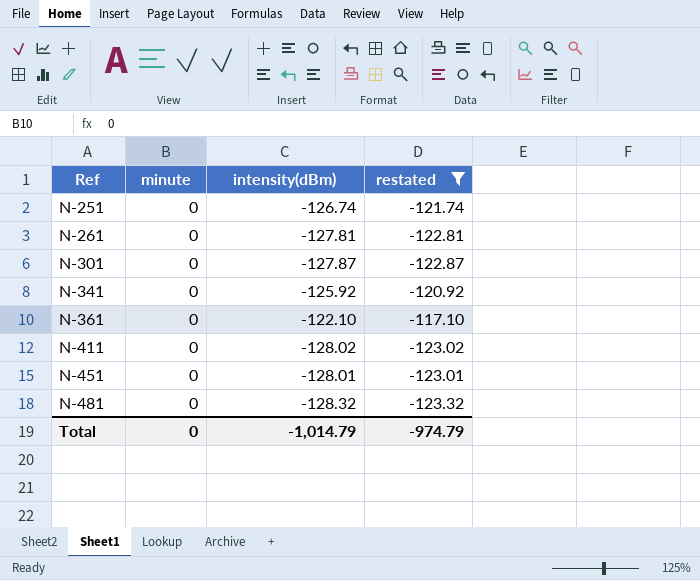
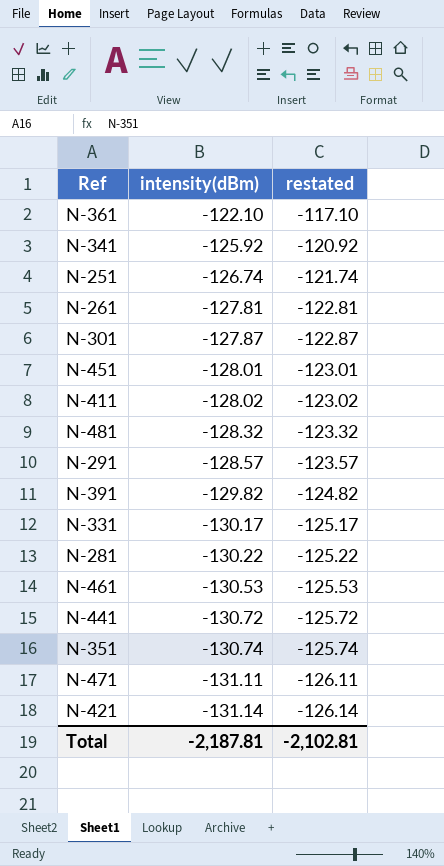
filter: restated >= -123.32 -> none
row order: Ref ascending -> intensity(dBm) descending
column minute | position: 2 -> none
Total | intensity(dBm): -1,014.79 -> -2,187.81
Total | restated: -974.79 -> -2,102.81

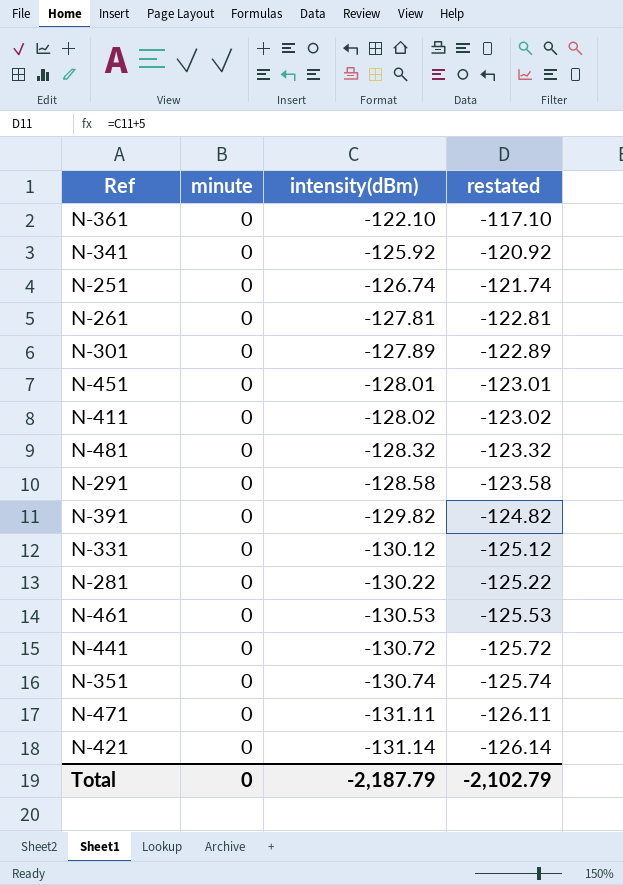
column minute | position: none -> 2
N-301 | intensity(dBm): -127.87 -> -127.89
N-301 | restated: -122.87 -> -122.89
N-291 | intensity(dBm): -128.57 -> -128.58
N-291 | restated: -123.57 -> -123.58
N-331 | intensity(dBm): -130.17 -> -130.12
N-331 | restated: -125.17 -> -125.12
Total | intensity(dBm): -2,187.81 -> -2,187.79
Total | restated: -2,102.81 -> -2,102.79

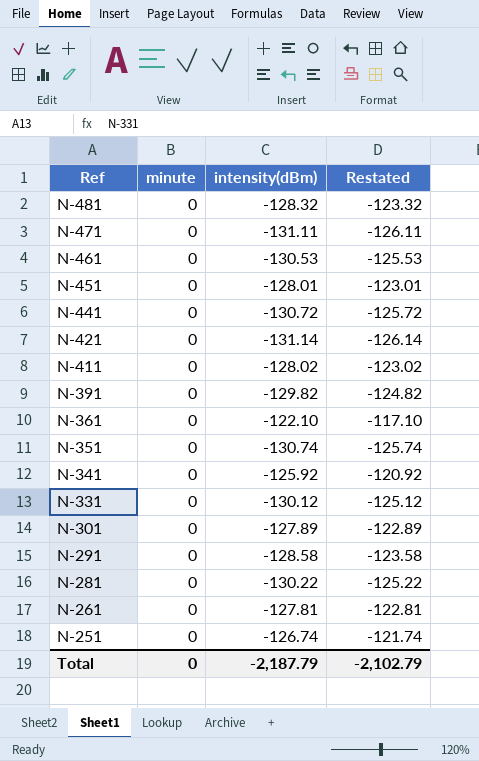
row order: intensity(dBm) descending -> Ref descending
column name: restated -> Restated

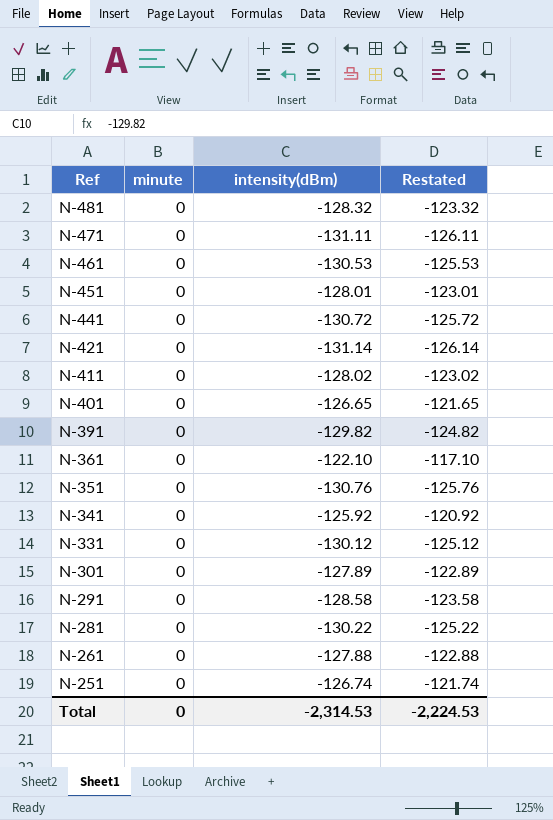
row N-401: none -> 0 | -126.65 | -121.65
N-351 | intensity(dBm): -130.74 -> -130.76
N-351 | Restated: -125.74 -> -125.76
N-261 | intensity(dBm): -127.81 -> -127.88
N-261 | Restated: -122.81 -> -122.88
Total | intensity(dBm): -2,187.79 -> -2,314.53
Total | Restated: -2,102.79 -> -2,224.53

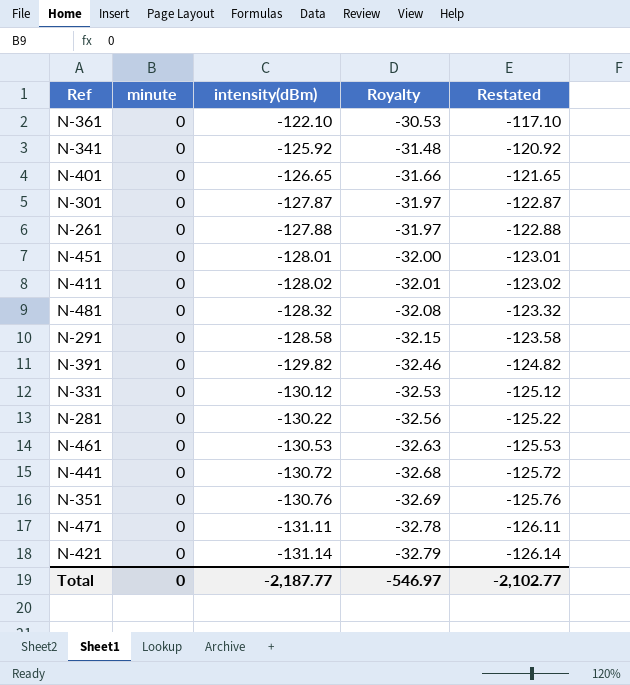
row order: Ref descending -> intensity(dBm) descending
column Royalty | formula: none -> [intensity(dBm)] * 0.25
row N-251: 0 | -126.74 | -121.74 -> none
N-301 | intensity(dBm): -127.89 -> -127.87
N-301 | Restated: -122.89 -> -122.87
Total | intensity(dBm): -2,314.53 -> -2,187.77
Total | Restated: -2,224.53 -> -2,102.77

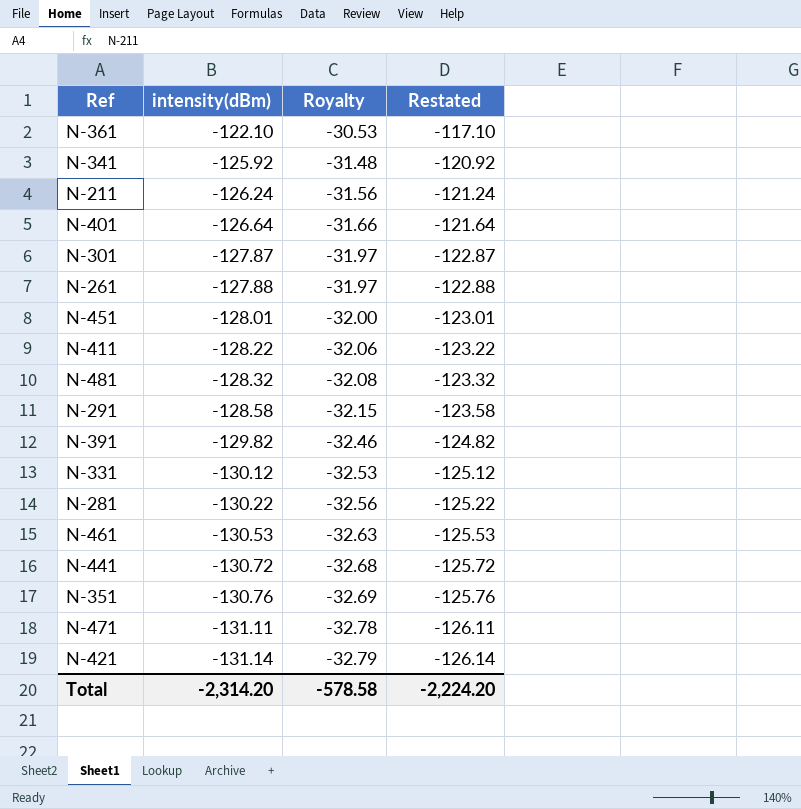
column minute | position: 2 -> none
row N-211: none -> -126.24 | -31.56 | -121.24
N-401 | intensity(dBm): -126.65 -> -126.64
N-401 | Restated: -121.65 -> -121.64
N-411 | intensity(dBm): -128.02 -> -128.22
N-411 | Royalty: -32.01 -> -32.06
N-411 | Restated: -123.02 -> -123.22
Total | intensity(dBm): -2,187.77 -> -2,314.20
Total | Royalty: -546.97 -> -578.58
Total | Restated: -2,102.77 -> -2,224.20

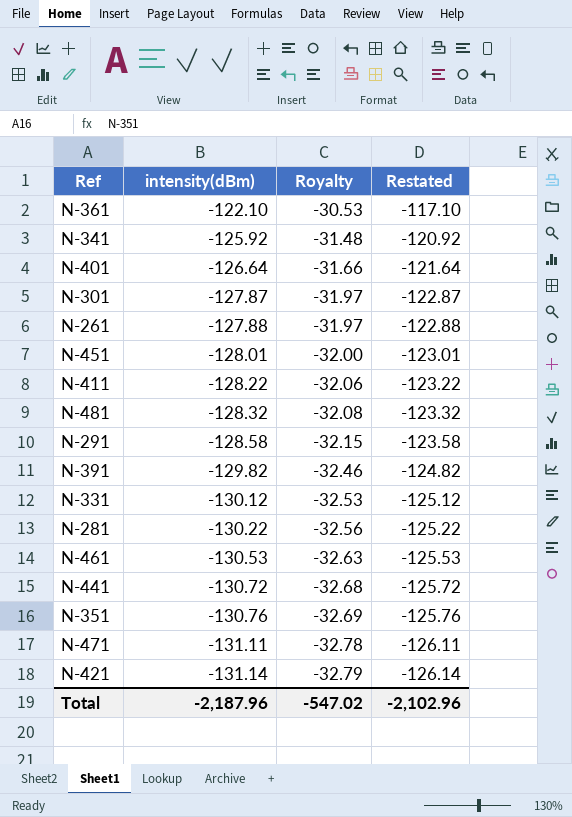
row N-211: -126.24 | -31.56 | -121.24 -> none
Total | intensity(dBm): -2,314.20 -> -2,187.96
Total | Royalty: -578.58 -> -547.02
Total | Restated: -2,224.20 -> -2,102.96

